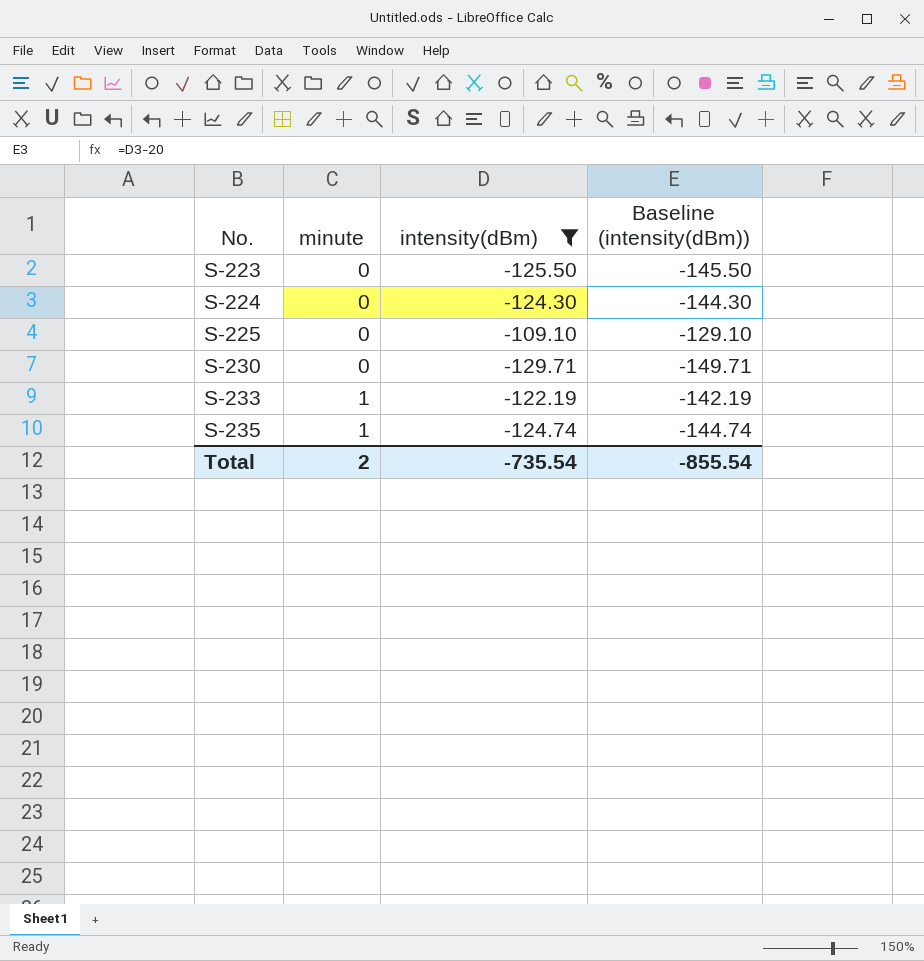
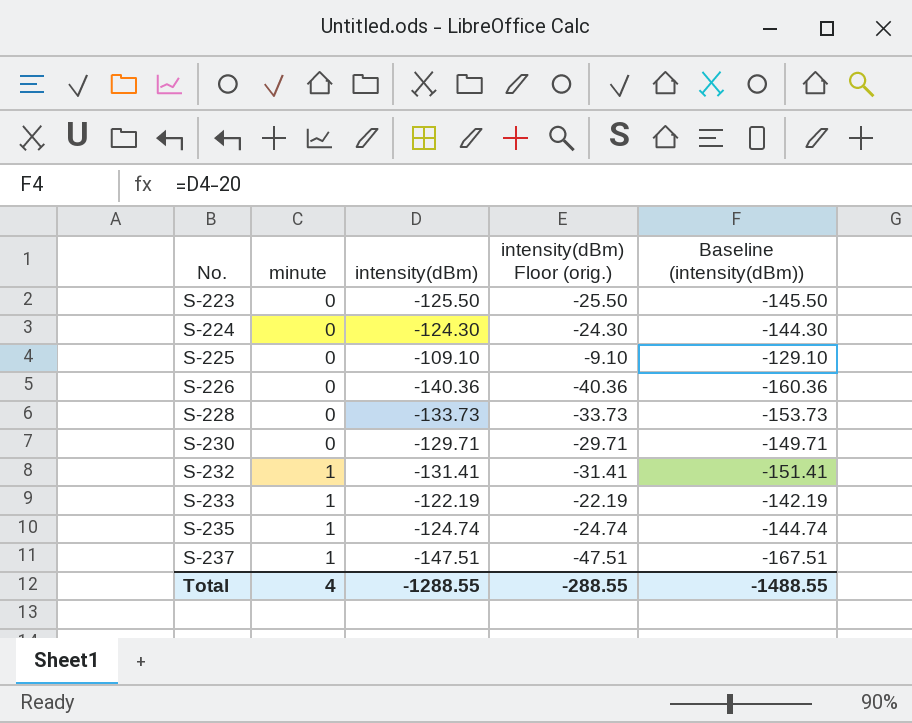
filter: intensity(dBm) >= -129.71 -> none
column intensity(dBm) Floor (orig.) | formula: none -> [intensity(dBm)] + 100
Total | minute: 2 -> 4
Total | intensity(dBm): -735.54 -> -1288.55
Total | Baseline (intensity(dBm)): -855.54 -> -1488.55

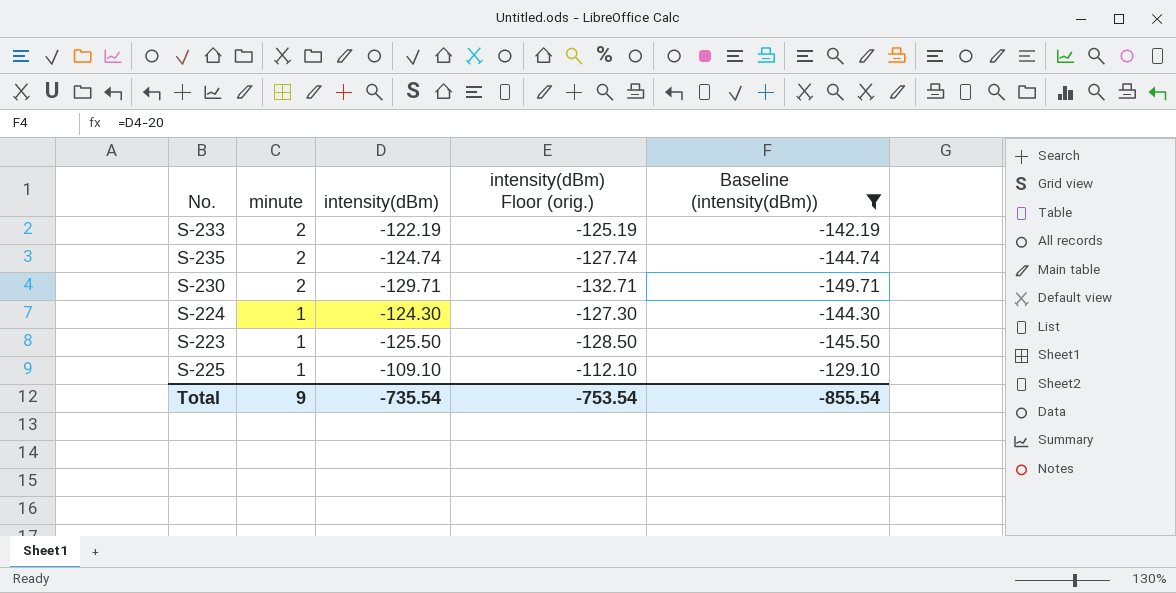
filter: none -> Baseline (intensity(dBm)) >= -149.71
row order: No. ascending -> minute descending
column intensity(dBm) Floor (orig.) | formula: [intensity(dBm)] + 100 -> [intensity(dBm)] - 3
S-233 | minute: 1 -> 2
S-235 | minute: 1 -> 2
S-230 | minute: 0 -> 2
S-224 | minute: 0 -> 1
S-223 | minute: 0 -> 1
S-225 | minute: 0 -> 1
Total | minute: 4 -> 9
Total | intensity(dBm): -1288.55 -> -735.54
Total | intensity(dBm) Floor (orig.): -288.55 -> -753.54
Total | Baseline (intensity(dBm)): -1488.55 -> -855.54

